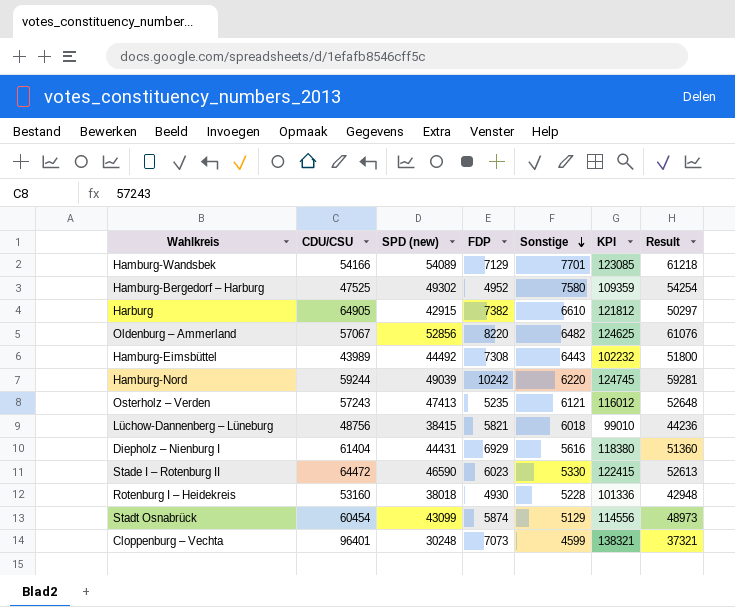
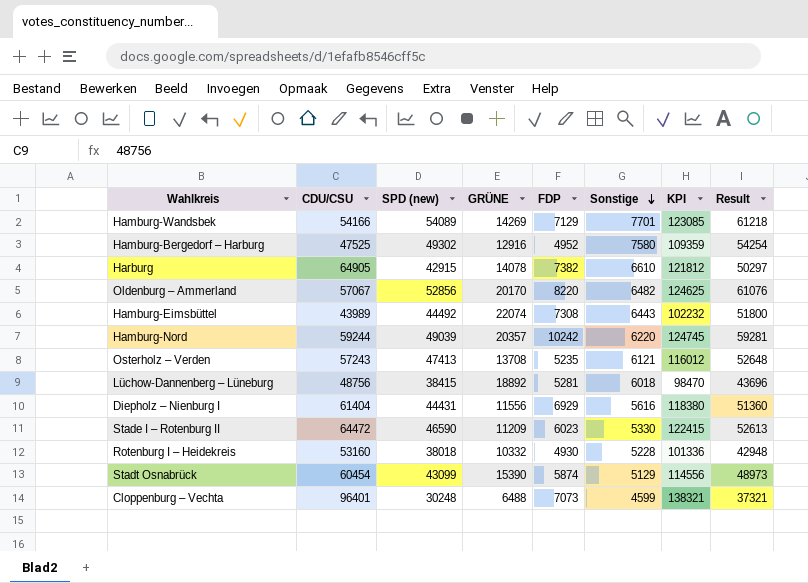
column GRÜNE | position: none -> 4
Lüchow-Dannenberg – Lüneburg | FDP: 5821 -> 5281
Lüchow-Dannenberg – Lüneburg | KPI: 99010 -> 98470
Lüchow-Dannenberg – Lüneburg | Result: 44236 -> 43696

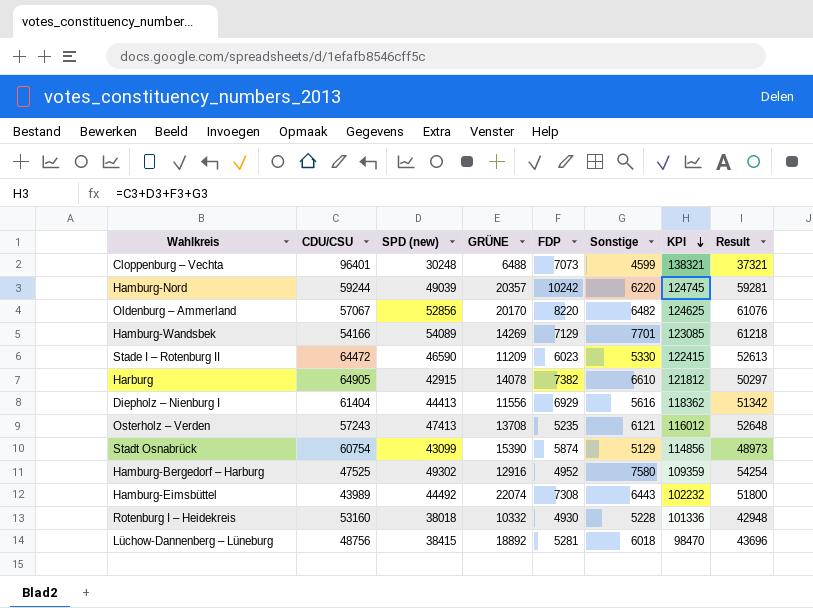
row order: Sonstige descending -> KPI descending
Diepholz – Nienburg I | SPD (new): 44431 -> 44413
Diepholz – Nienburg I | KPI: 118380 -> 118362
Diepholz – Nienburg I | Result: 51360 -> 51342
Stadt Osnabrück | CDU/CSU: 60454 -> 60754
Stadt Osnabrück | KPI: 114556 -> 114856

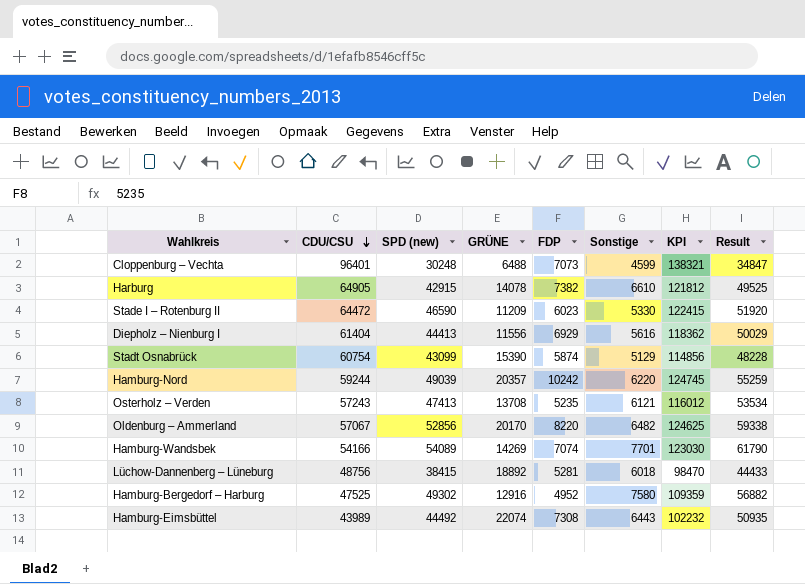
row order: KPI descending -> CDU/CSU descending
column Result | formula: [SPD (new)] + [FDP] -> [SPD (new)] + [Sonstige]
row Rotenburg I – Heidekreis: 53160 | 38018 | 10332 | 4930 | 5228 | 101336 | 42948 -> none
Hamburg-Wandsbek | FDP: 7129 -> 7074
Hamburg-Wandsbek | KPI: 123085 -> 123030

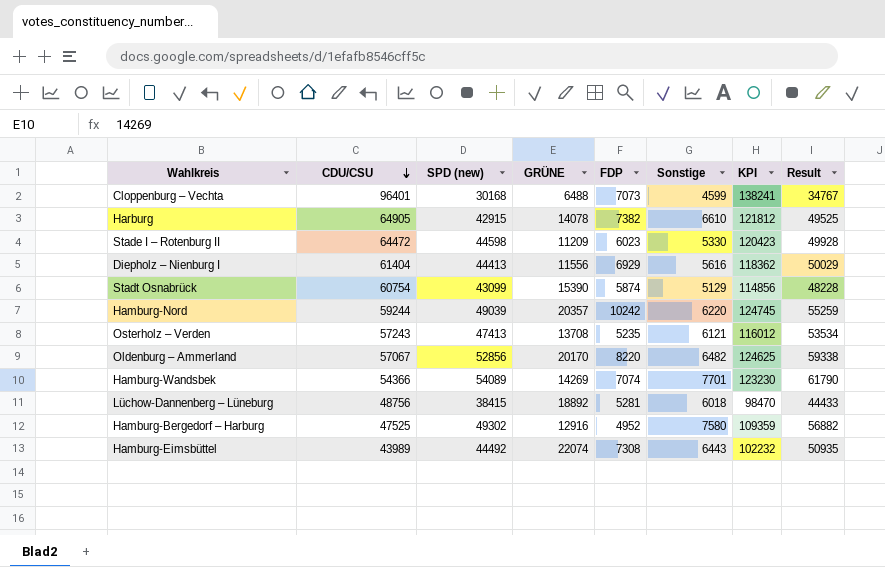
Cloppenburg – Vechta | SPD (new): 30248 -> 30168
Cloppenburg – Vechta | KPI: 138321 -> 138241
Cloppenburg – Vechta | Result: 34847 -> 34767
Stade I – Rotenburg II | SPD (new): 46590 -> 44598
Stade I – Rotenburg II | KPI: 122415 -> 120423
Stade I – Rotenburg II | Result: 51920 -> 49928
Hamburg-Wandsbek | CDU/CSU: 54166 -> 54366
Hamburg-Wandsbek | KPI: 123030 -> 123230

